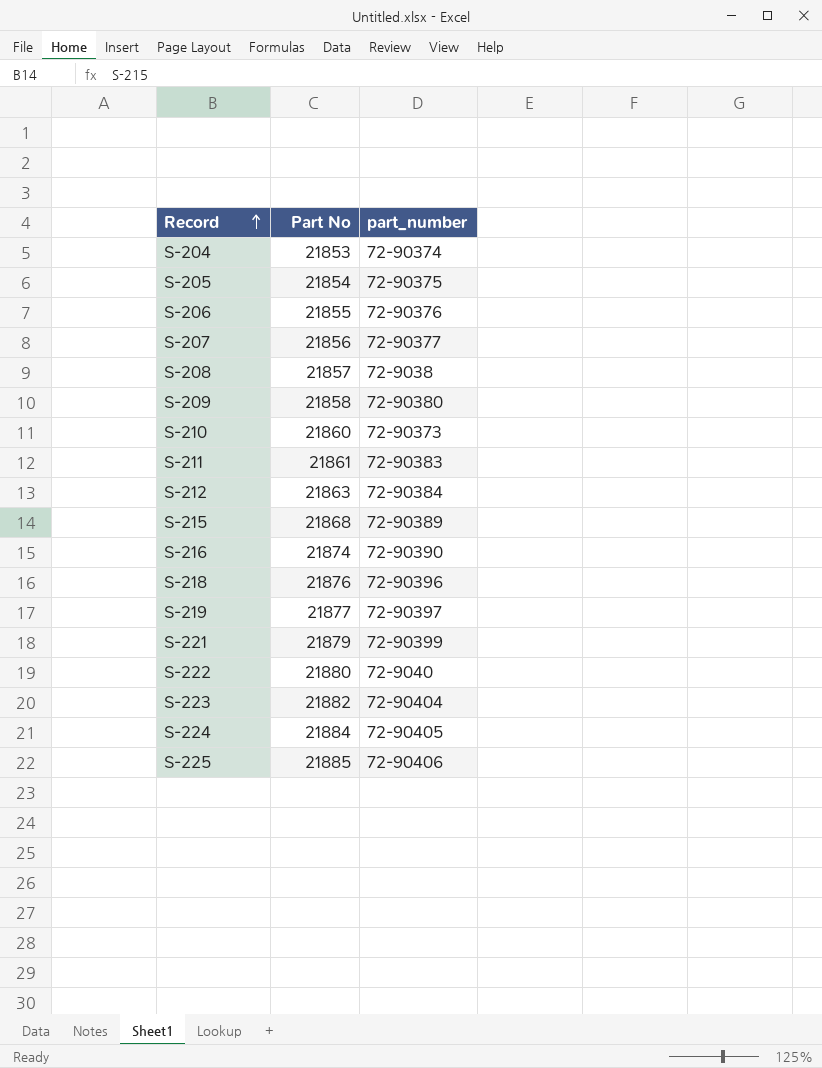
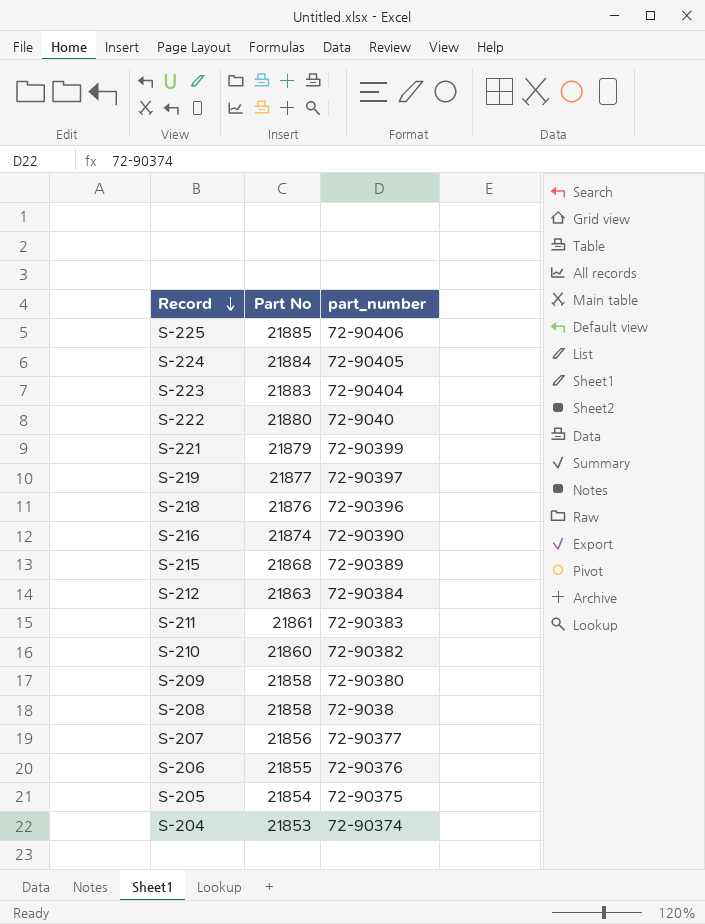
row order: Record ascending -> Record descending
S-223 | Part No: 21882 -> 21883
S-210 | part_number: 72-90373 -> 72-90382
S-208 | Part No: 21857 -> 21858

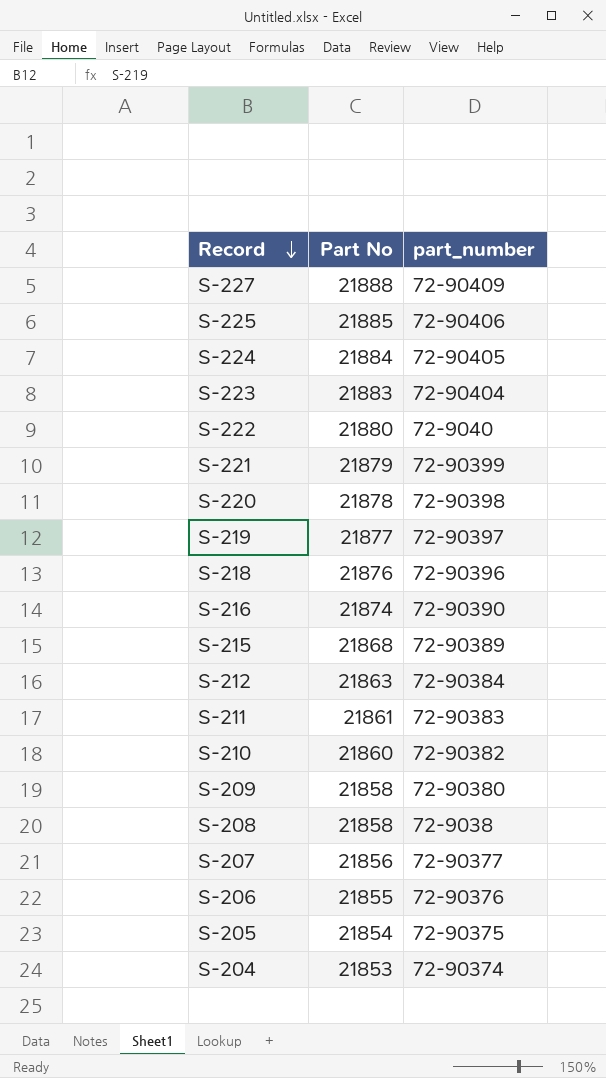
row S-227: none -> 21888 | 72-90409
row S-220: none -> 21878 | 72-90398

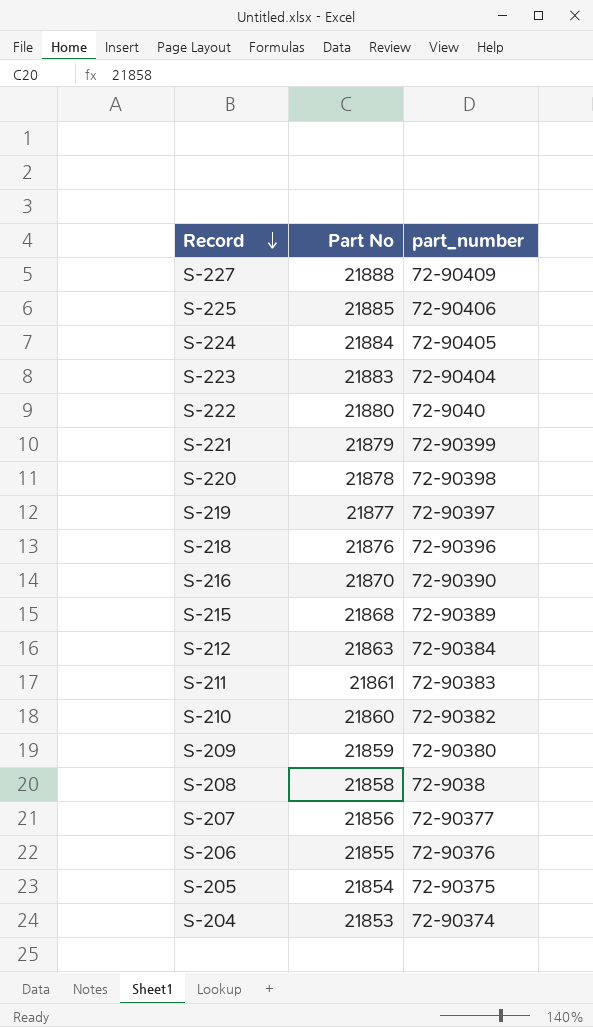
S-216 | Part No: 21874 -> 21870
S-209 | Part No: 21858 -> 21859

